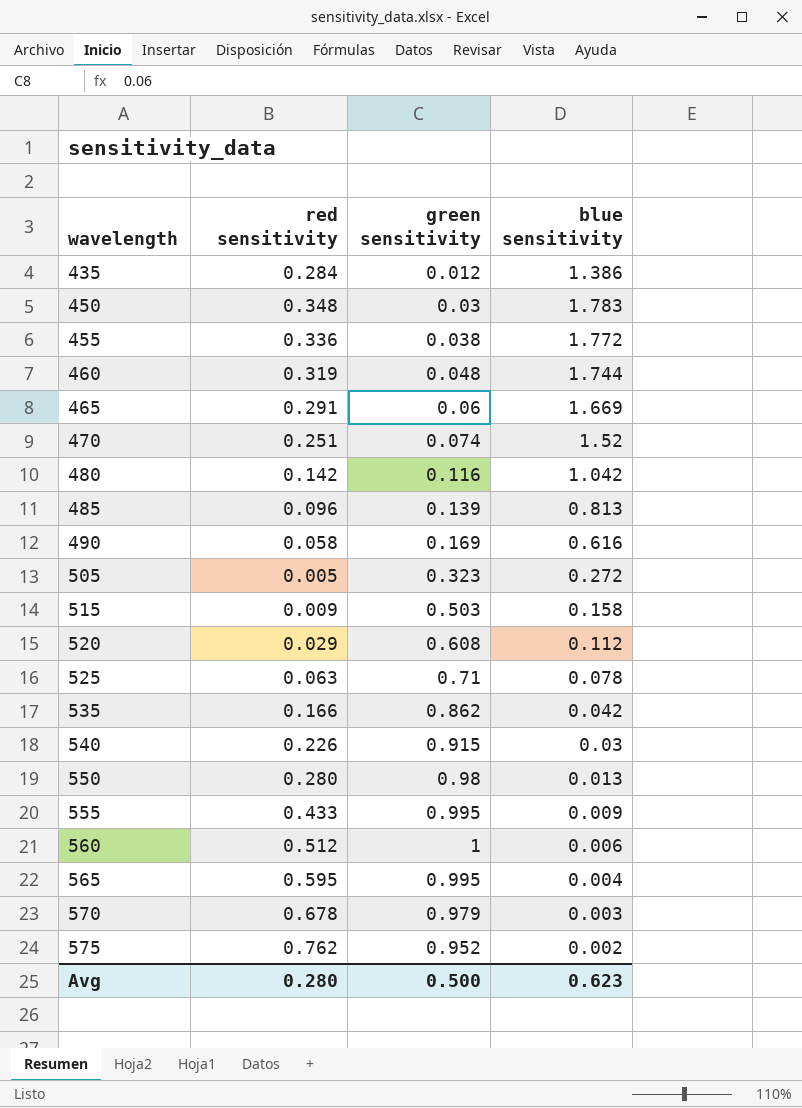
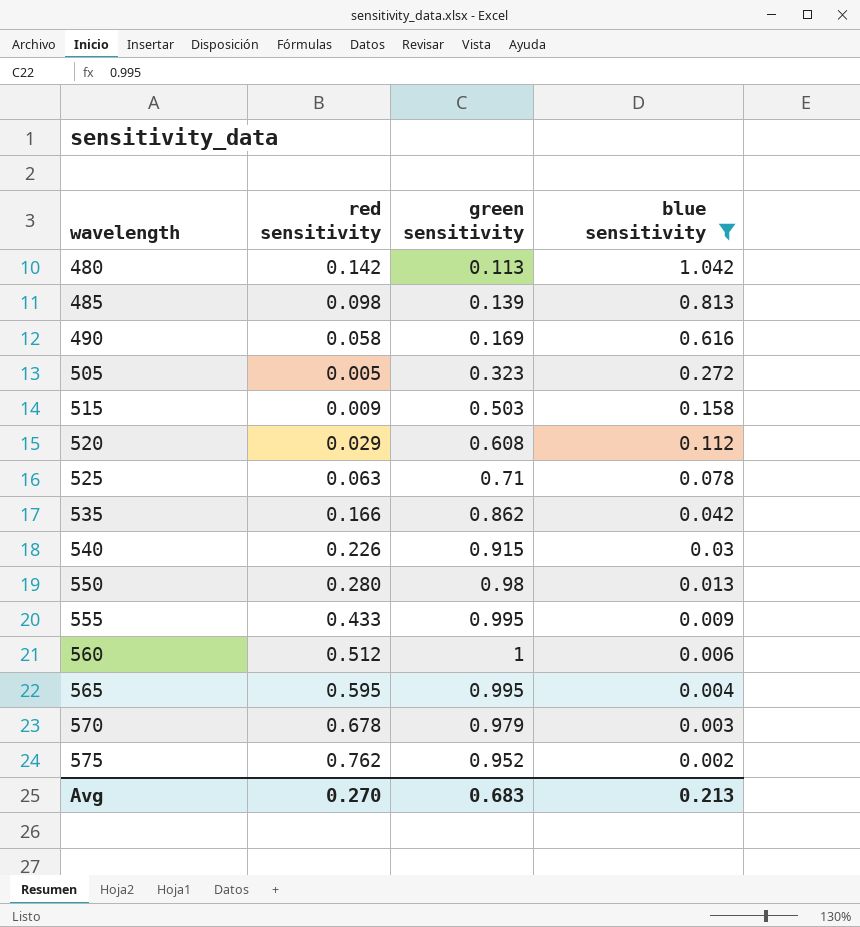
filter: none -> blue sensitivity <= 1.042
480 | green sensitivity: 0.116 -> 0.113
485 | red sensitivity: 0.096 -> 0.098
Avg | red sensitivity: 0.280 -> 0.270
Avg | green sensitivity: 0.500 -> 0.683
Avg | blue sensitivity: 0.623 -> 0.213

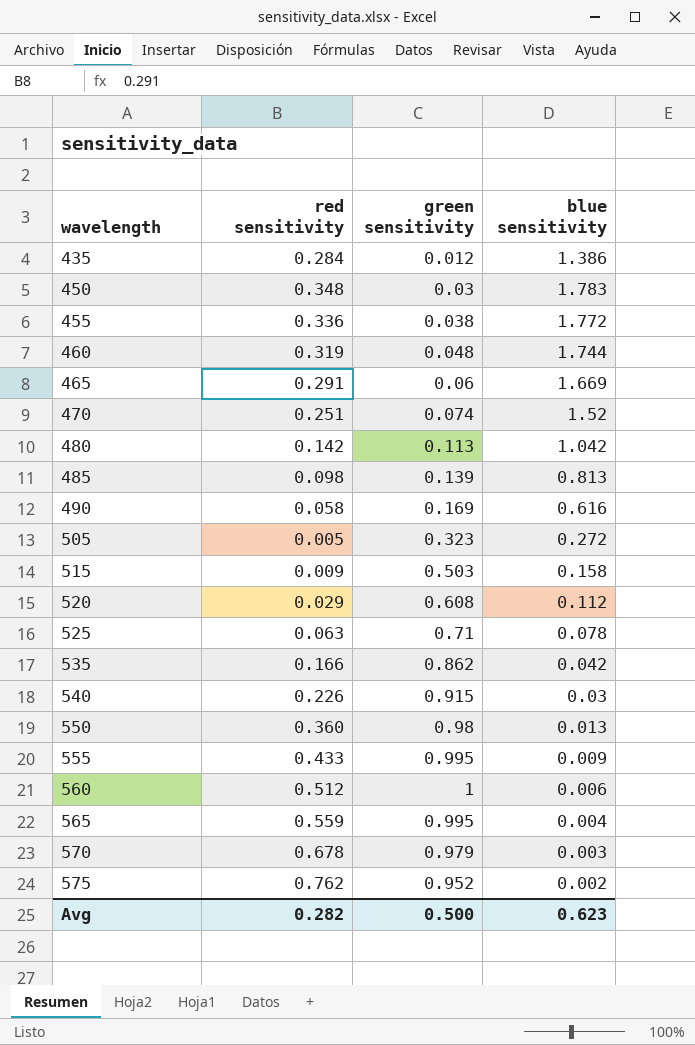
filter: blue sensitivity <= 1.042 -> none
550 | red sensitivity: 0.280 -> 0.360
565 | red sensitivity: 0.595 -> 0.559
Avg | red sensitivity: 0.270 -> 0.282
Avg | green sensitivity: 0.683 -> 0.500
Avg | blue sensitivity: 0.213 -> 0.623

